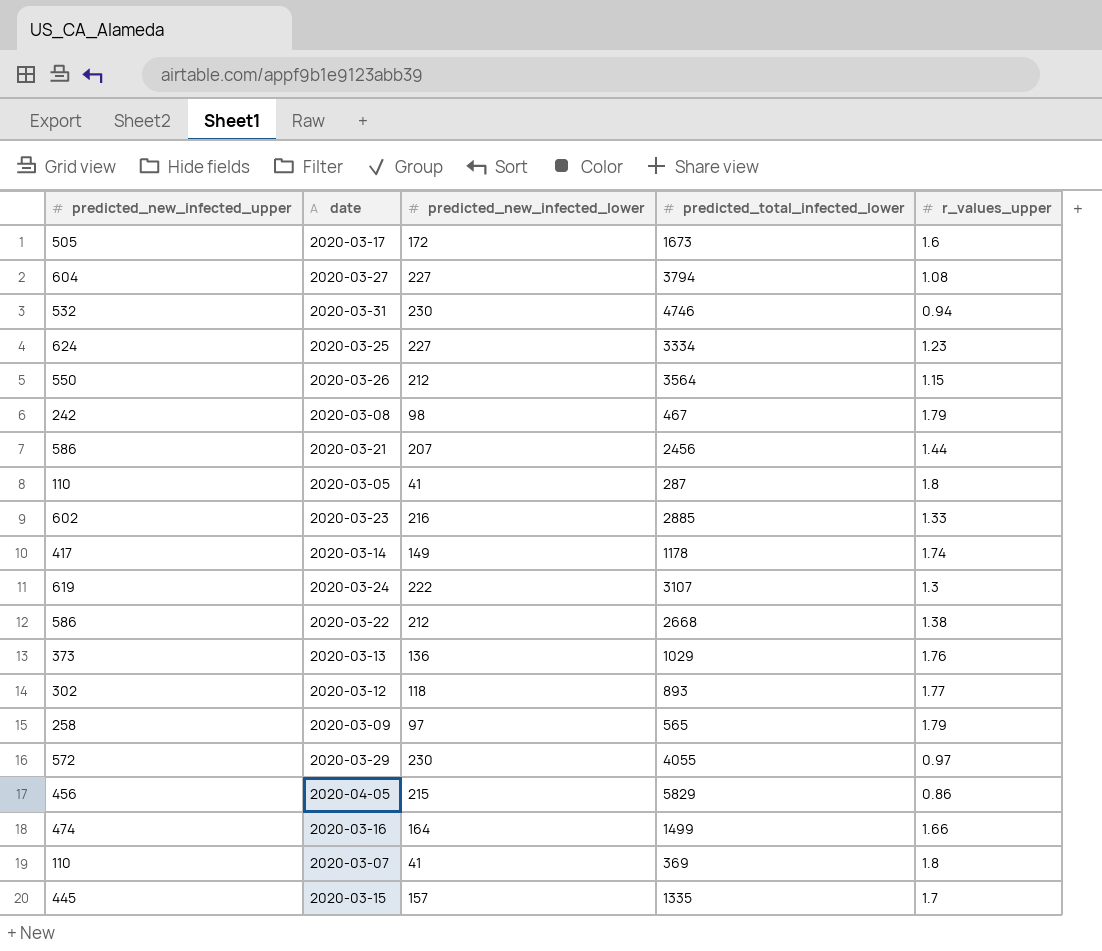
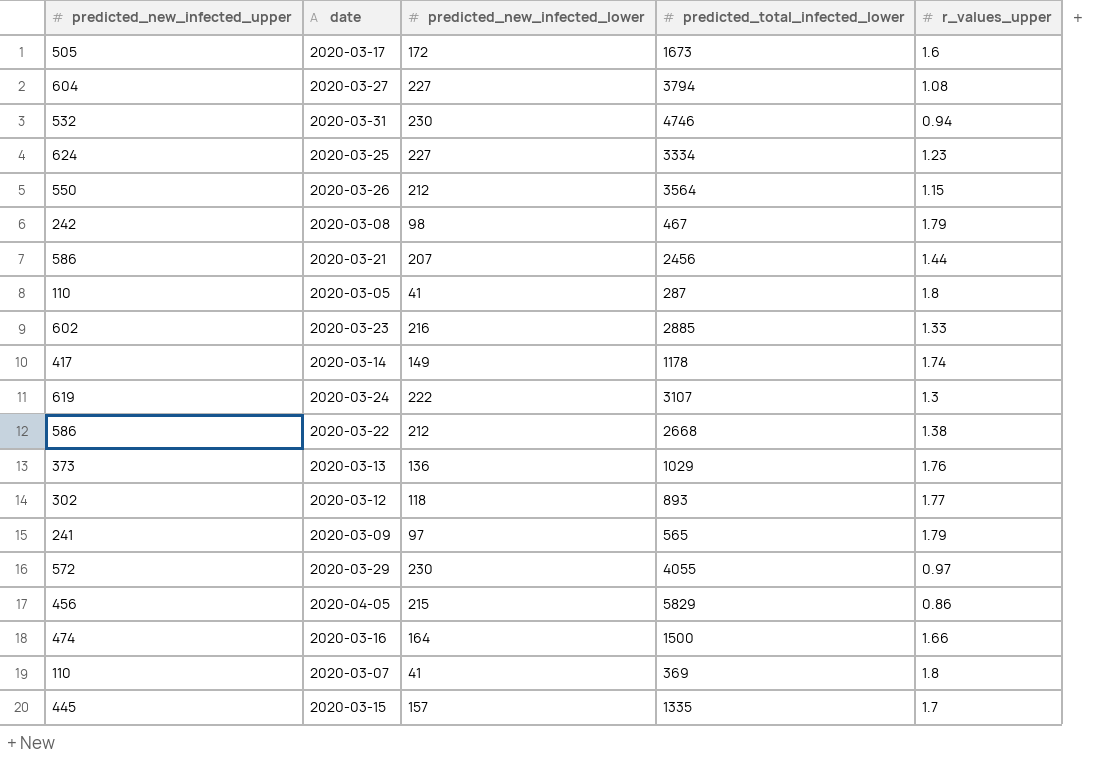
2020-03-09 | predicted_new_infected_upper: 258 -> 241
2020-03-16 | predicted_total_infected_lower: 1499 -> 1500

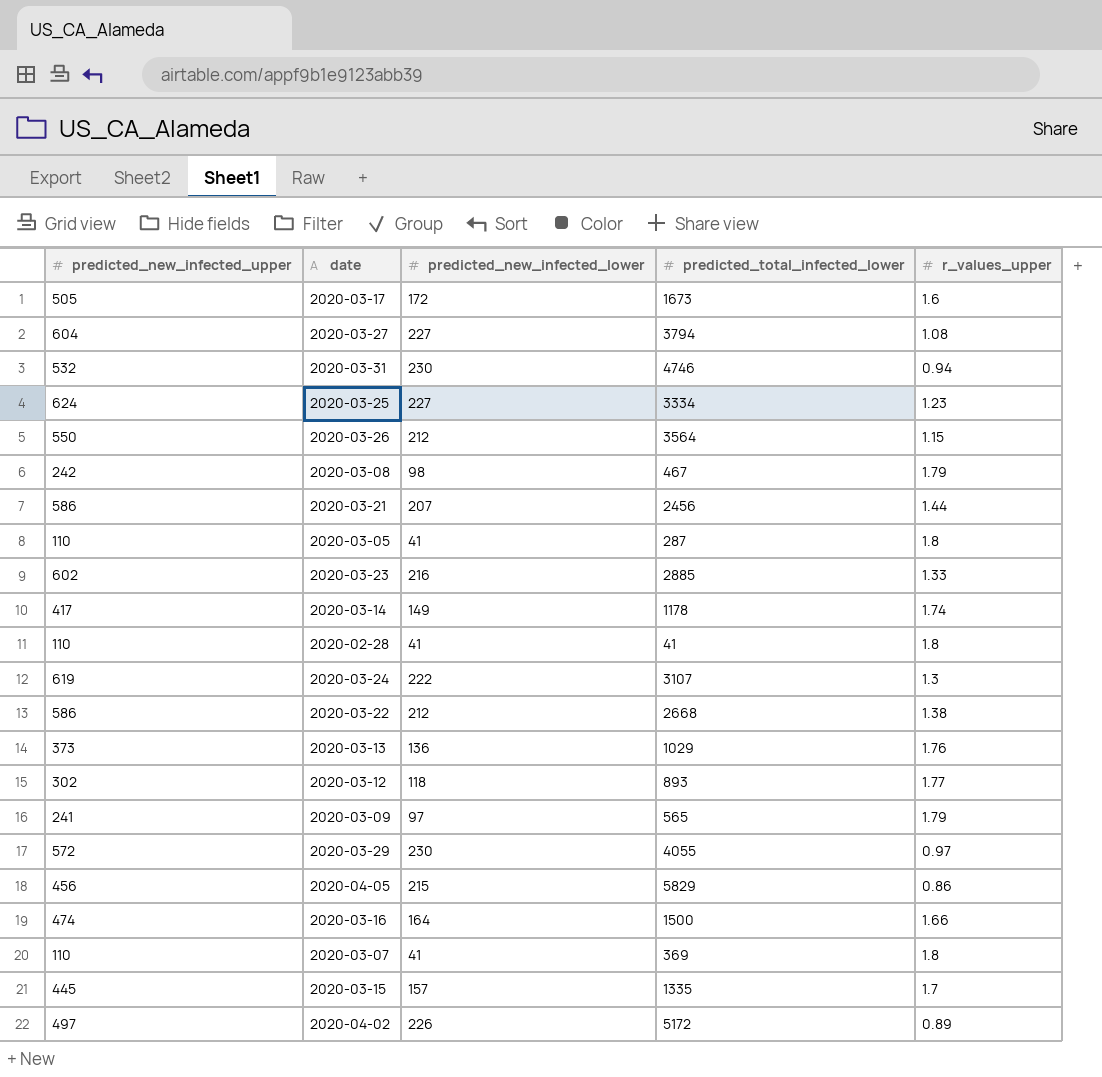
row 2020-02-28: none -> 110 | 41 | 41 | 1.8
row 2020-04-02: none -> 497 | 226 | 5172 | 0.89

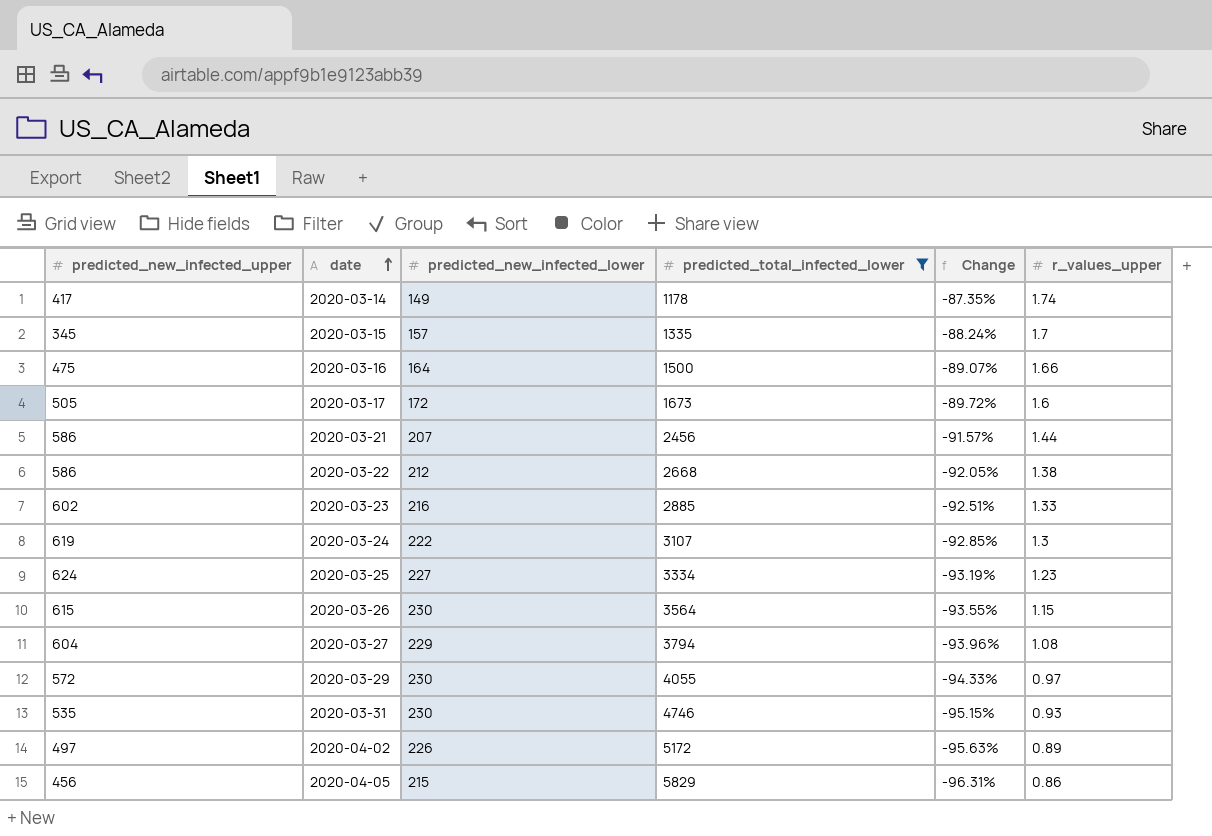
filter: none -> predicted_total_infected_lower >= 1178
row order: none -> date ascending
column Change | formula: none -> ([predicted_new_infected_lower] - [predicted_total_infected_lower]) / [predicted_total_infected_lower]
2020-03-15 | predicted_new_infected_upper: 445 -> 345
2020-03-16 | predicted_new_infected_upper: 474 -> 475
2020-03-26 | predicted_new_infected_upper: 550 -> 615
2020-03-26 | predicted_new_infected_lower: 212 -> 230
2020-03-27 | predicted_new_infected_lower: 227 -> 229
2020-03-31 | predicted_new_infected_upper: 532 -> 535
2020-03-31 | r_values_upper: 0.94 -> 0.93

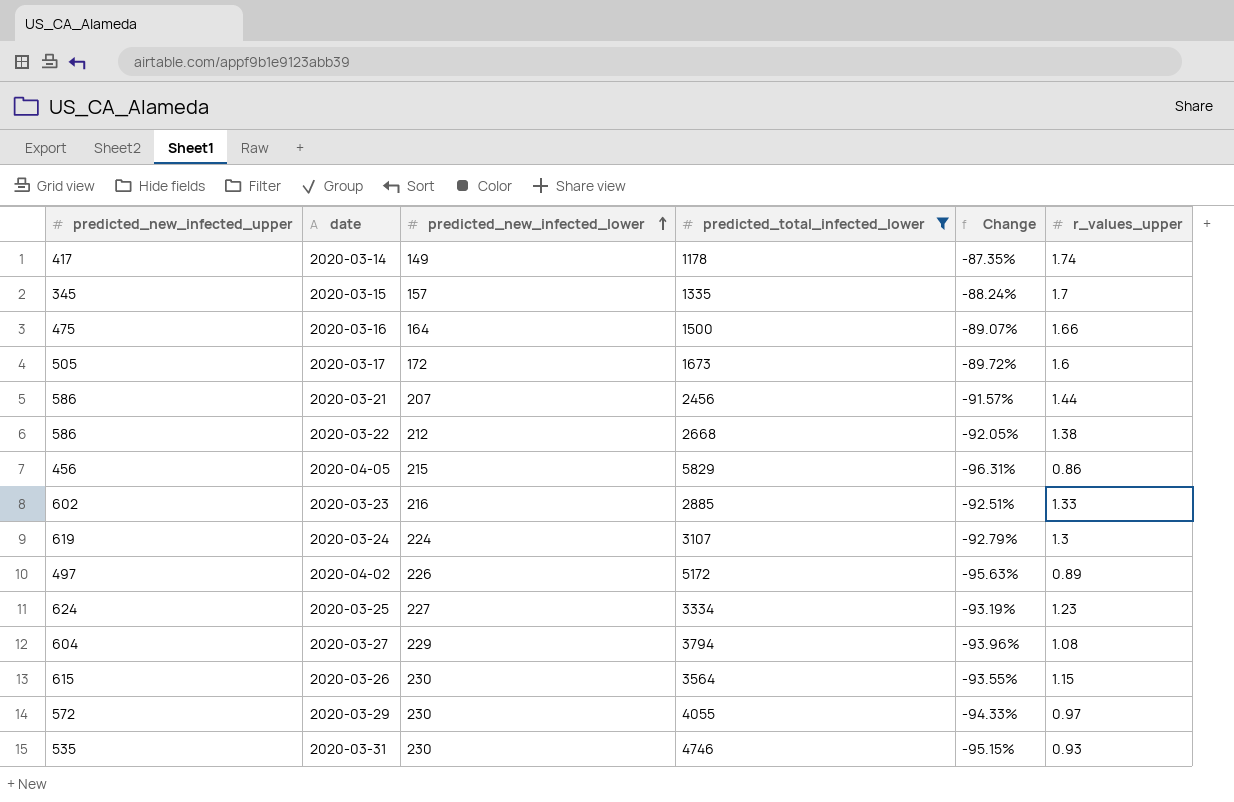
row order: date ascending -> predicted_new_infected_lower ascending
2020-03-24 | predicted_new_infected_lower: 222 -> 224
2020-03-24 | Change: -92.85% -> -92.79%

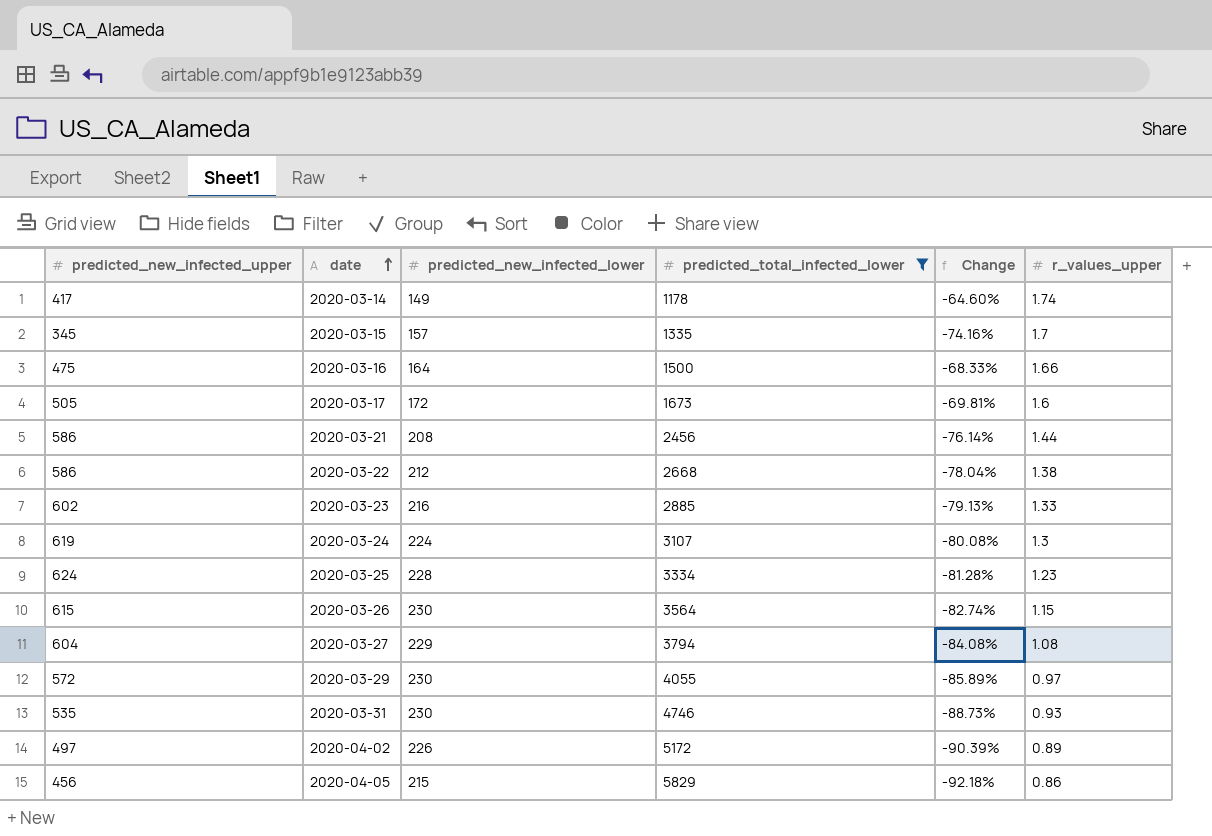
row order: predicted_new_infected_lower ascending -> date ascending
column Change | formula: ([predicted_new_infected_lower] - [predicted_total_infected_lower]) / [predicted_total_infected_lower] -> ([predicted_new_infected_upper] - [predicted_total_infected_lower]) / [predicted_total_infected_lower]
2020-03-21 | predicted_new_infected_lower: 207 -> 208
2020-03-25 | predicted_new_infected_lower: 227 -> 228

